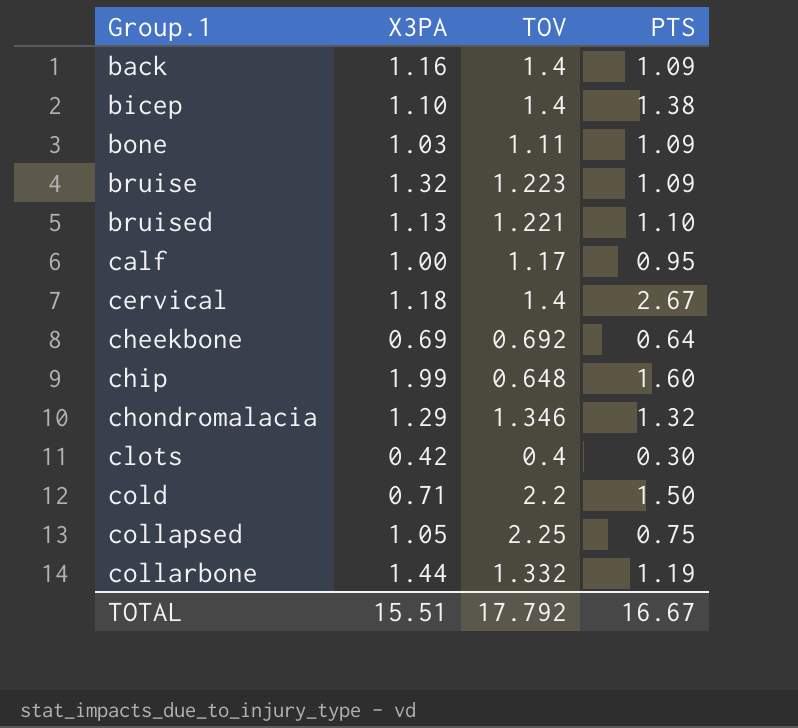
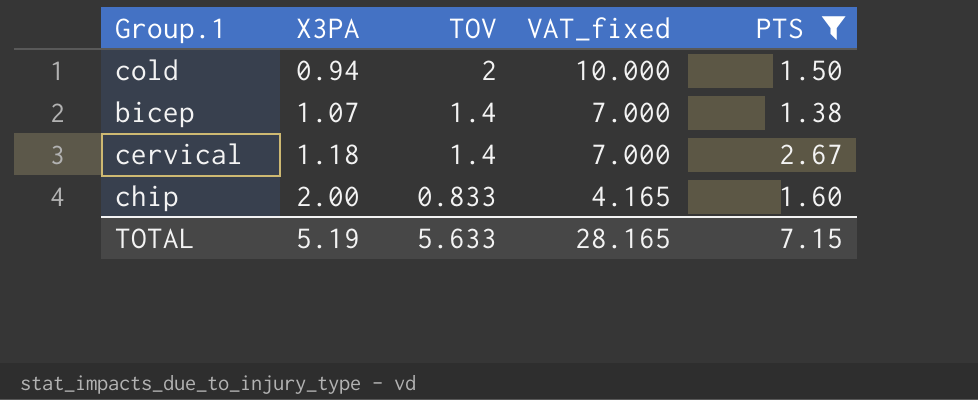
filter: none -> PTS >= 1.38
row order: Group.1 ascending -> X3PA ascending
column VAT_fixed | formula: none -> [TOV] * 5
cold | X3PA: 0.71 -> 0.94
cold | TOV: 2.2 -> 2
bicep | X3PA: 1.10 -> 1.07
chip | X3PA: 1.99 -> 2.00
chip | TOV: 0.648 -> 0.833
TOTAL | X3PA: 15.51 -> 5.19
TOTAL | TOV: 17.792 -> 5.633
TOTAL | PTS: 16.67 -> 7.15

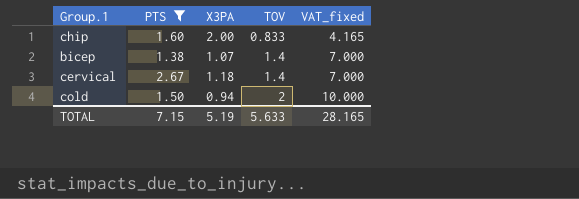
row order: X3PA ascending -> TOV ascending
column PTS | position: 5 -> 2

